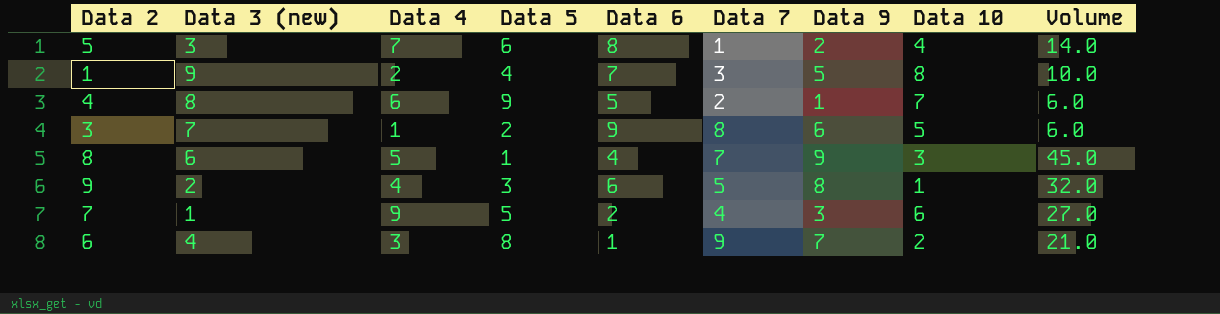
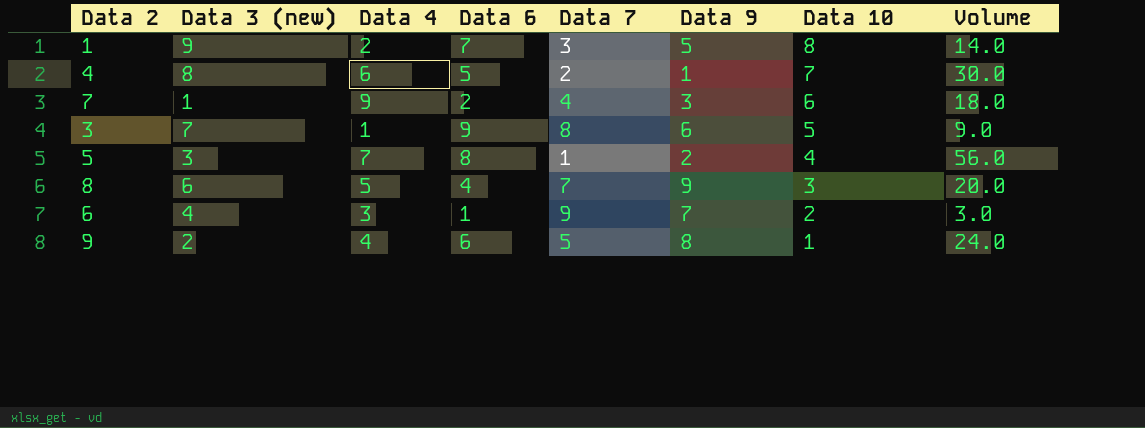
row order: none -> Data 10 descending
column Data 5 | position: 4 -> none
column Volume | formula: [Data 4] * [Data 9] -> [Data 4] * [Data 6]

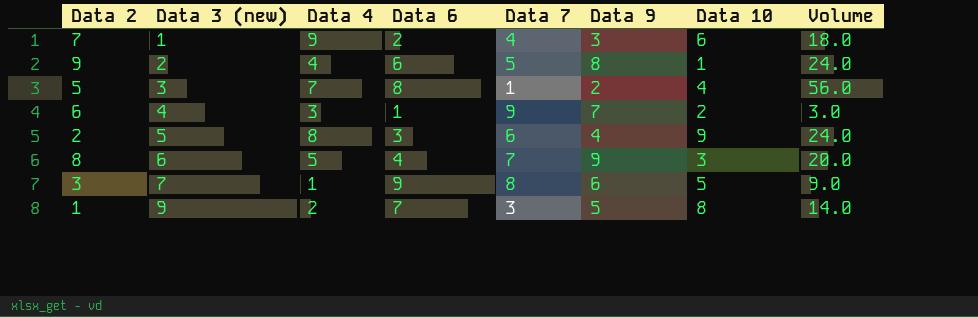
row order: Data 10 descending -> Data 3 (new) ascending
row 4: 8 | 6 | 5 | 2 | 1 | 7 | 30.0 -> none
row 2: none -> 5 | 8 | 3 | 6 | 4 | 9 | 24.0

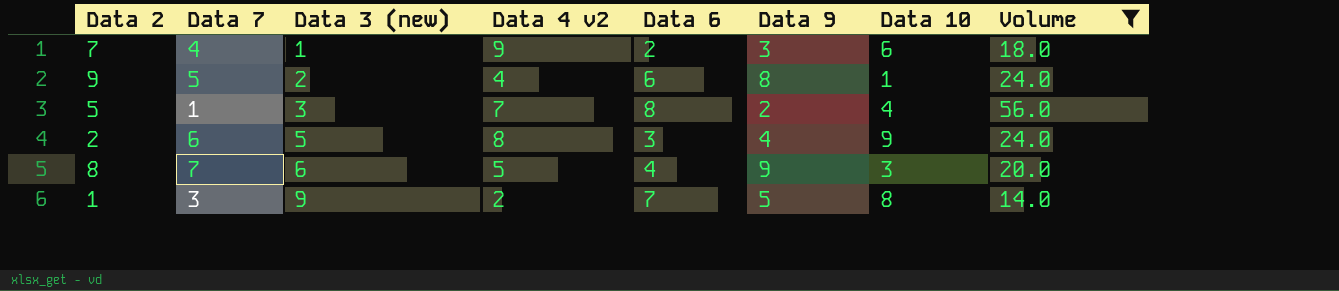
filter: none -> Volume >= 14.0
column Data 7 | position: 5 -> 2
column name: Data 4 -> Data 4 v2

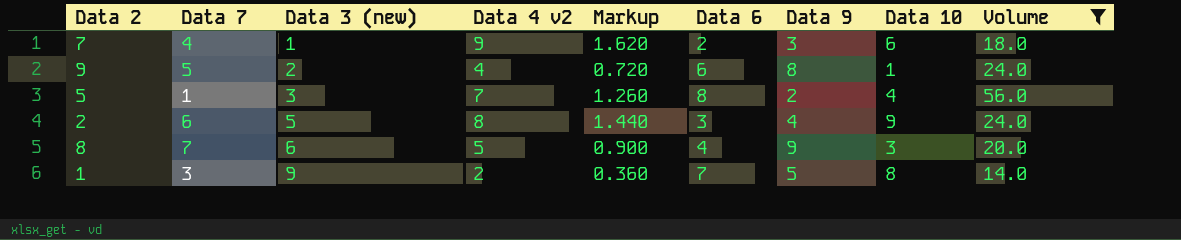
column Markup | formula: none -> [Data 4 v2] * 0.18

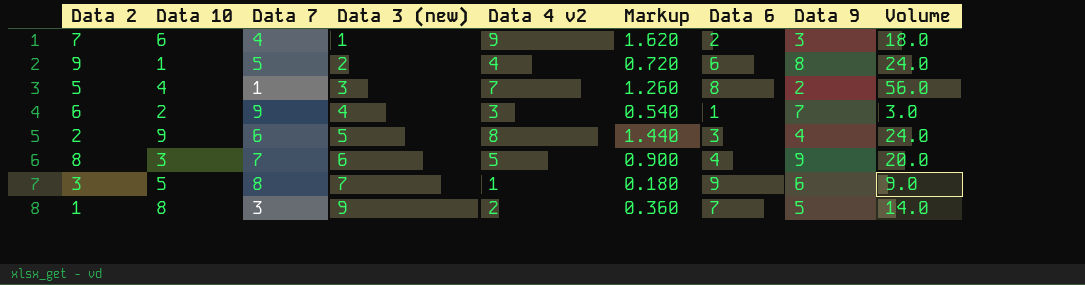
filter: Volume >= 14.0 -> none
column Data 10 | position: 8 -> 2

